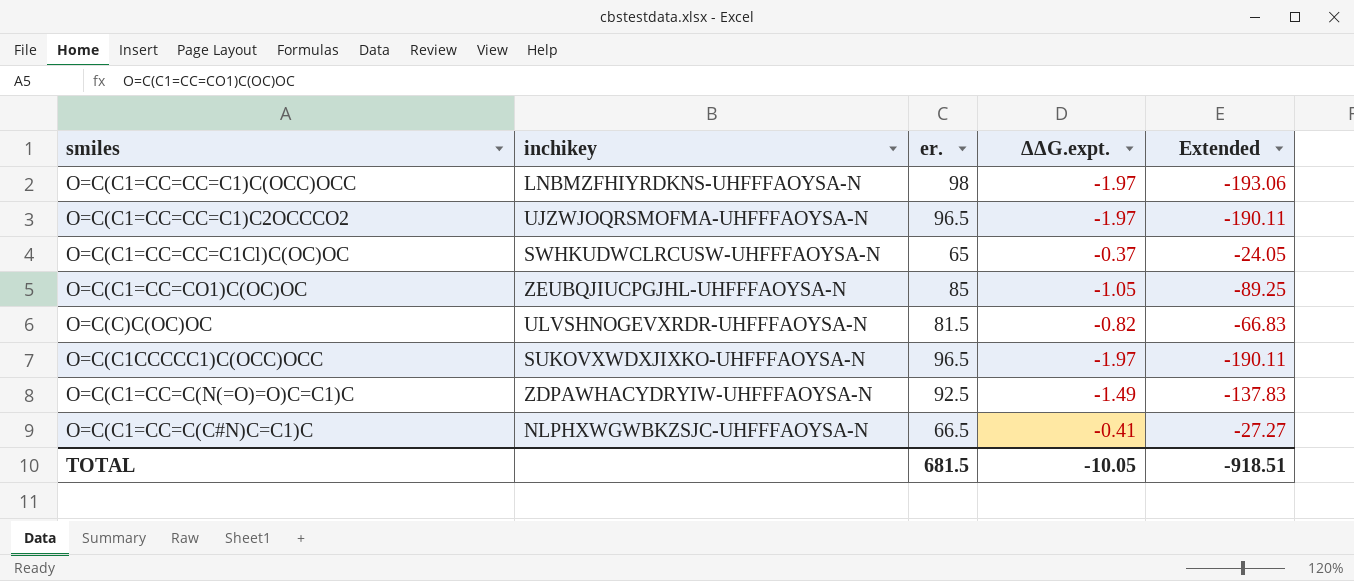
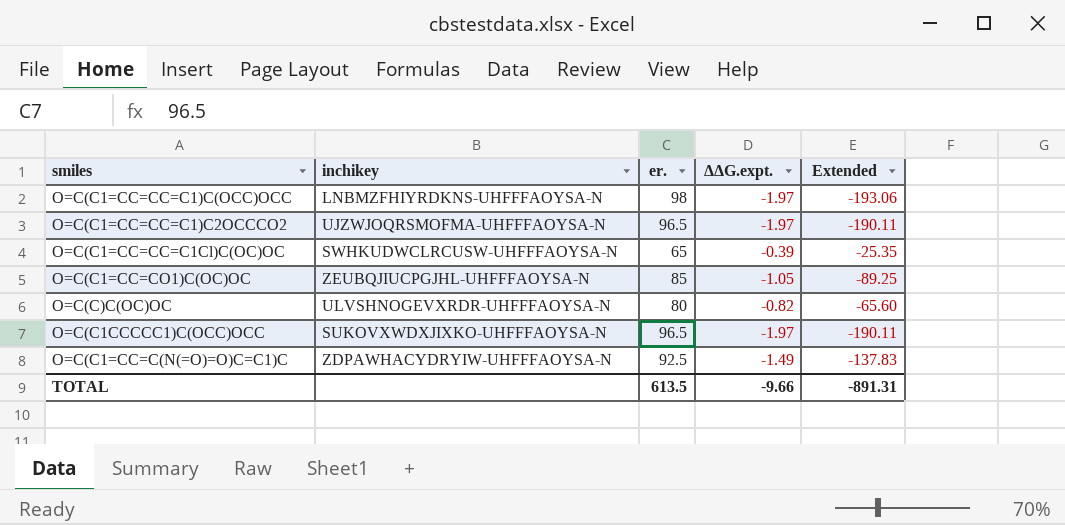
row O=C(C1=CC=C(C#N)C=C1)C: NLPHXWGWBKZSJC-UHFFFAOYSA-N | 66.5 | -0.41 | -27.27 -> none
O=C(C1=CC=CC=C1Cl)C(OC)OC | ΔΔG.expt.: -0.37 -> -0.39
O=C(C1=CC=CC=C1Cl)C(OC)OC | Extended: -24.05 -> -25.35
O=C(C)C(OC)OC | er.: 81.5 -> 80
O=C(C)C(OC)OC | Extended: -66.83 -> -65.60
TOTAL | er.: 681.5 -> 613.5
TOTAL | ΔΔG.expt.: -10.05 -> -9.66
TOTAL | Extended: -918.51 -> -891.31

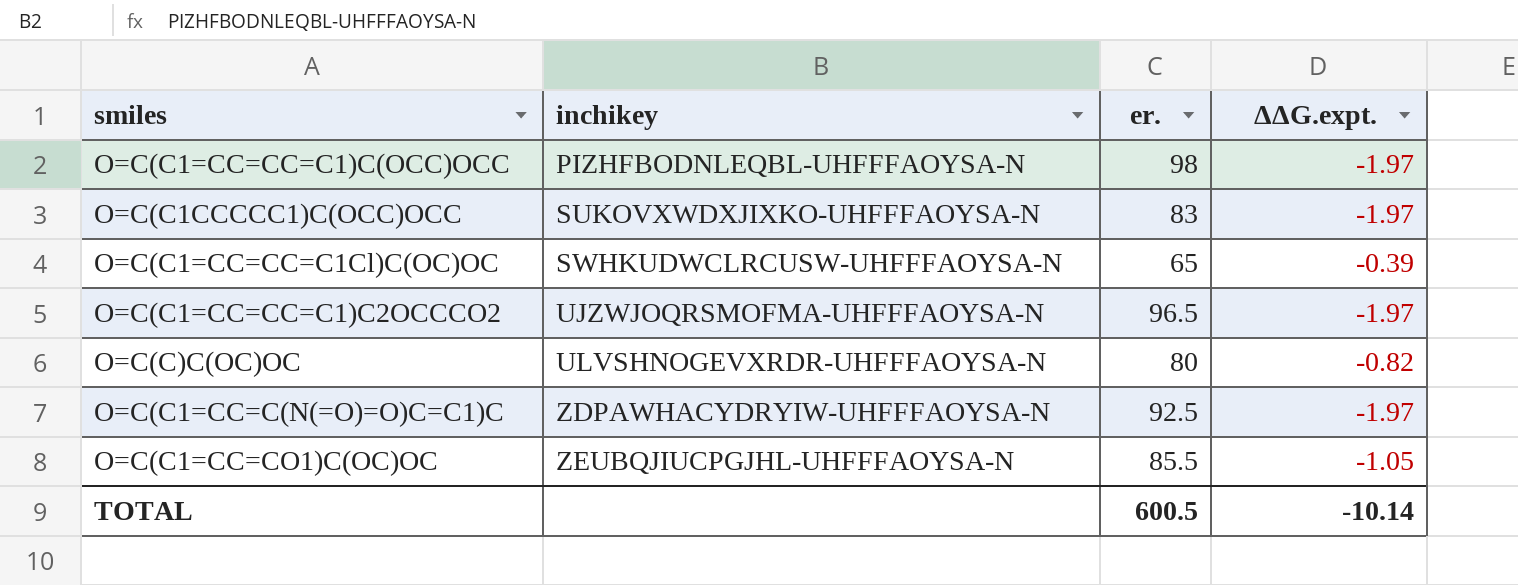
row order: none -> inchikey ascending
column Extended | formula: [er.] * [ΔΔG.expt.] -> none
O=C(C1=CC=CC=C1)C(OCC)OCC | inchikey: LNBMZFHIYRDKNS-UHFFFAOYSA-N -> PIZHFBODNLEQBL-UHFFFAOYSA-N
O=C(C1CCCCC1)C(OCC)OCC | er.: 96.5 -> 83
O=C(C1=CC=C(N(=O)=O)C=C1)C | ΔΔG.expt.: -1.49 -> -1.97
O=C(C1=CC=CO1)C(OC)OC | er.: 85 -> 85.5
TOTAL | er.: 613.5 -> 600.5
TOTAL | ΔΔG.expt.: -9.66 -> -10.14

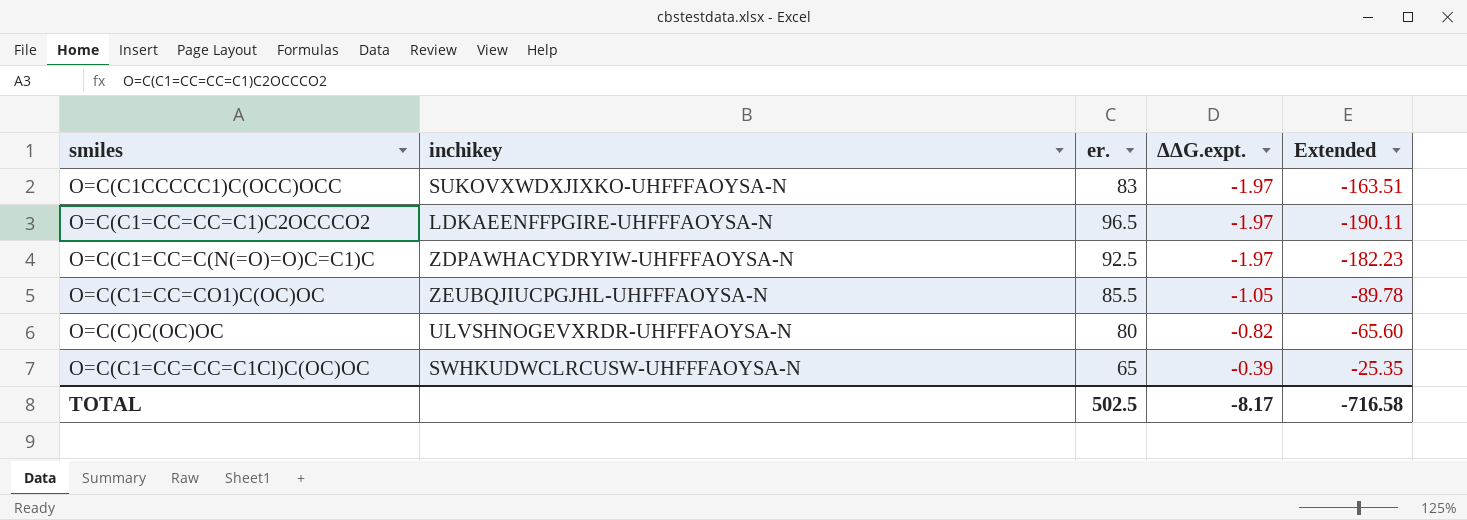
row order: inchikey ascending -> ΔΔG.expt. ascending
column Extended | formula: none -> [er.] * [ΔΔG.expt.]
row O=C(C1=CC=CC=C1)C(OCC)OCC: PIZHFBODNLEQBL-UHFFFAOYSA-N | 98 | -1.97 -> none
O=C(C1=CC=CC=C1)C2OCCCO2 | inchikey: UJZWJOQRSMOFMA-UHFFFAOYSA-N -> LDKAEENFFPGIRE-UHFFFAOYSA-N
TOTAL | er.: 600.5 -> 502.5
TOTAL | ΔΔG.expt.: -10.14 -> -8.17

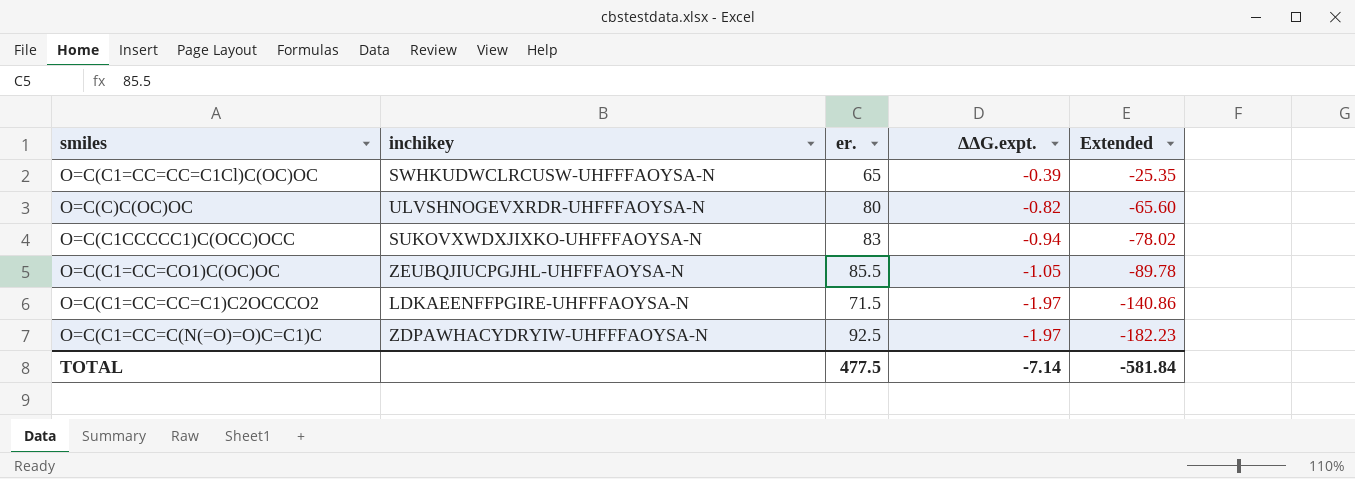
row order: ΔΔG.expt. ascending -> ΔΔG.expt. descending
O=C(C1CCCCC1)C(OCC)OCC | ΔΔG.expt.: -1.97 -> -0.94
O=C(C1CCCCC1)C(OCC)OCC | Extended: -163.51 -> -78.02
O=C(C1=CC=CC=C1)C2OCCCO2 | er.: 96.5 -> 71.5
O=C(C1=CC=CC=C1)C2OCCCO2 | Extended: -190.11 -> -140.86
TOTAL | er.: 502.5 -> 477.5
TOTAL | ΔΔG.expt.: -8.17 -> -7.14
TOTAL | Extended: -716.58 -> -581.84

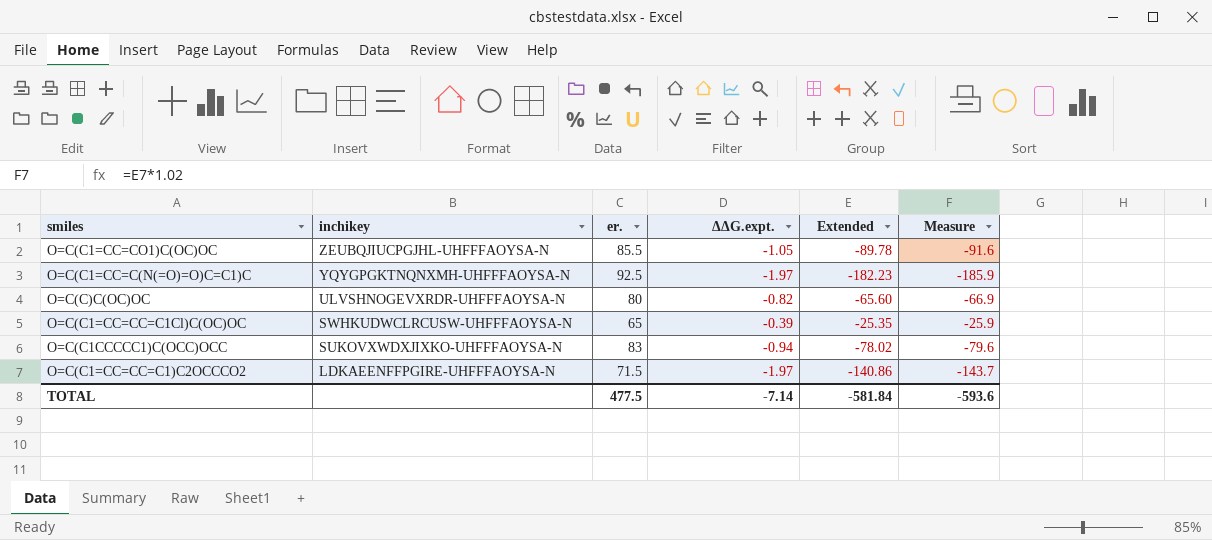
row order: ΔΔG.expt. descending -> inchikey descending
column Measure | formula: none -> [Extended] * 1.02
O=C(C1=CC=C(N(=O)=O)C=C1)C | inchikey: ZDPAWHACYDRYIW-UHFFFAOYSA-N -> YQYGPGKTNQNXMH-UHFFFAOYSA-N

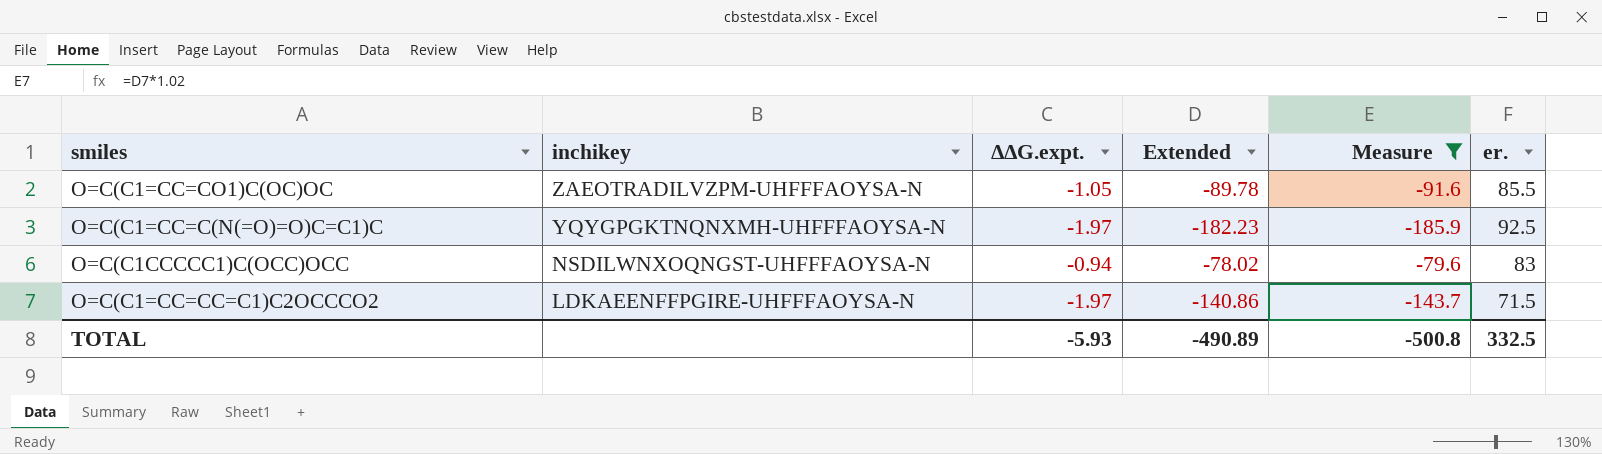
filter: none -> Measure <= -79.6
column er. | position: 3 -> 6
O=C(C1=CC=CO1)C(OC)OC | inchikey: ZEUBQJIUCPGJHL-UHFFFAOYSA-N -> ZAEOTRADILVZPM-UHFFFAOYSA-N
O=C(C1CCCCC1)C(OCC)OCC | inchikey: SUKOVXWDXJIXKO-UHFFFAOYSA-N -> NSDILWNXOQNGST-UHFFFAOYSA-N
TOTAL | ΔΔG.expt.: -7.14 -> -5.93
TOTAL | Extended: -581.84 -> -490.89
TOTAL | Measure: -593.6 -> -500.8
TOTAL | er.: 477.5 -> 332.5

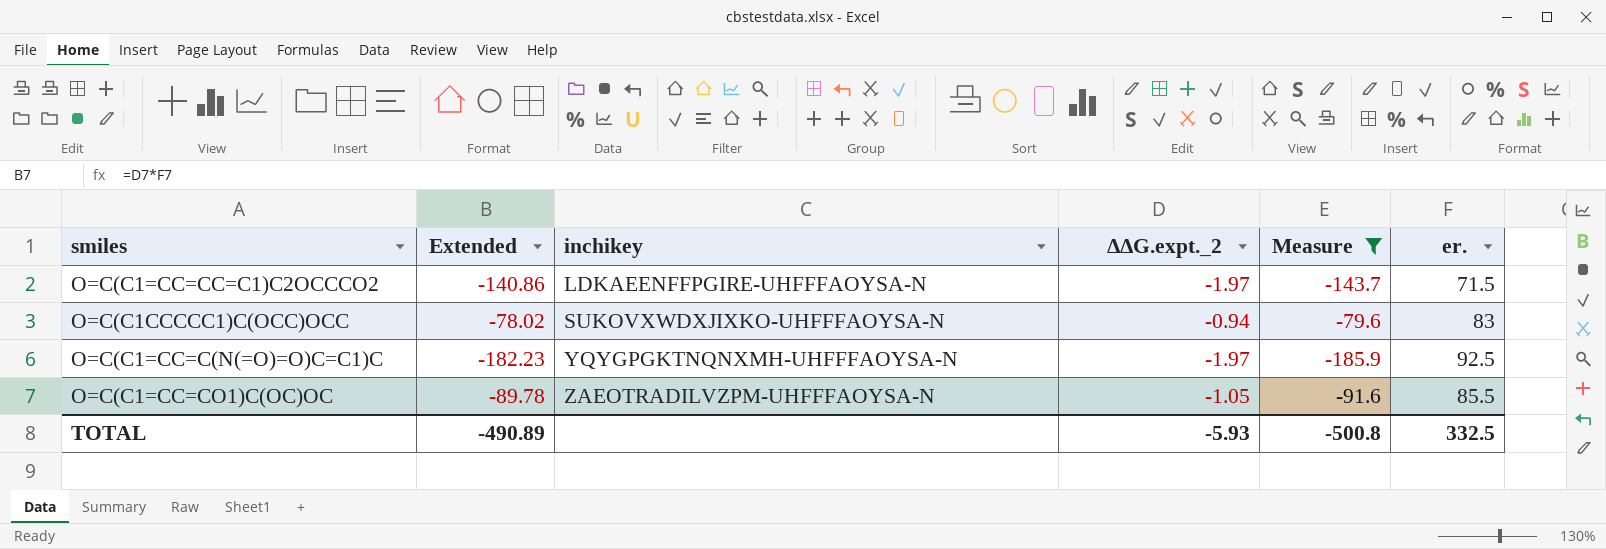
row order: inchikey descending -> inchikey ascending
column Extended | position: 4 -> 2
column name: ΔΔG.expt. -> ΔΔG.expt._2
O=C(C1CCCCC1)C(OCC)OCC | inchikey: NSDILWNXOQNGST-UHFFFAOYSA-N -> SUKOVXWDXJIXKO-UHFFFAOYSA-N

